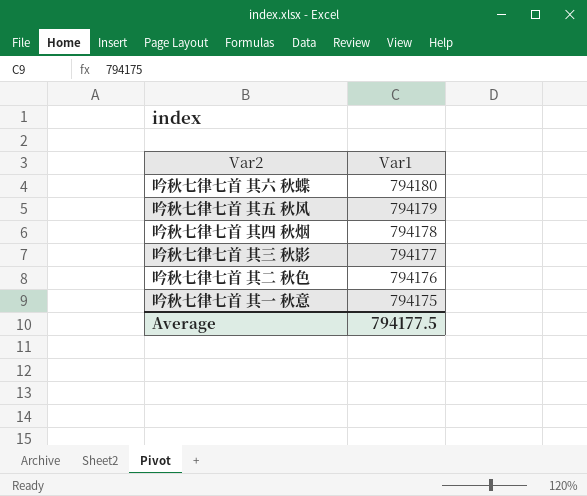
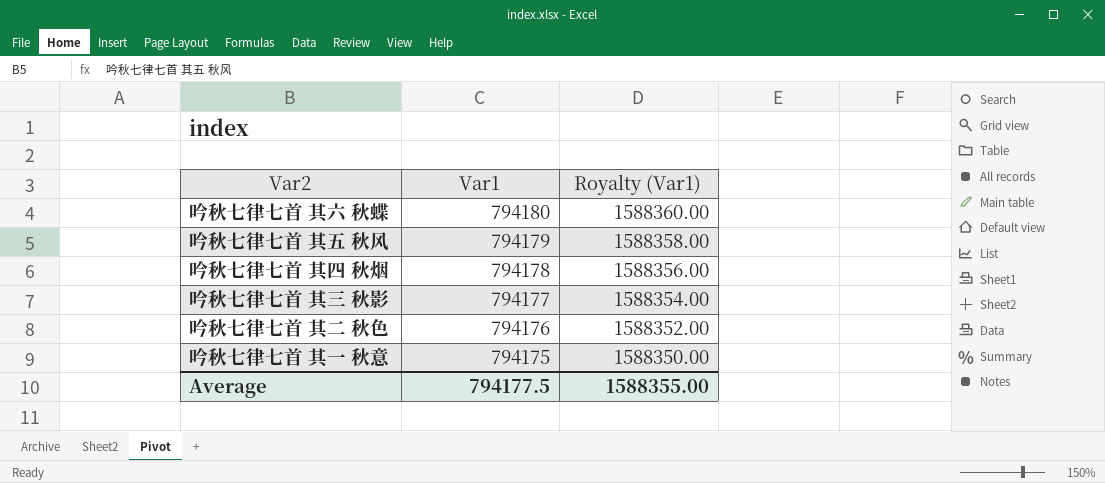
column Royalty (Var1) | formula: none -> [Var1] * 2

